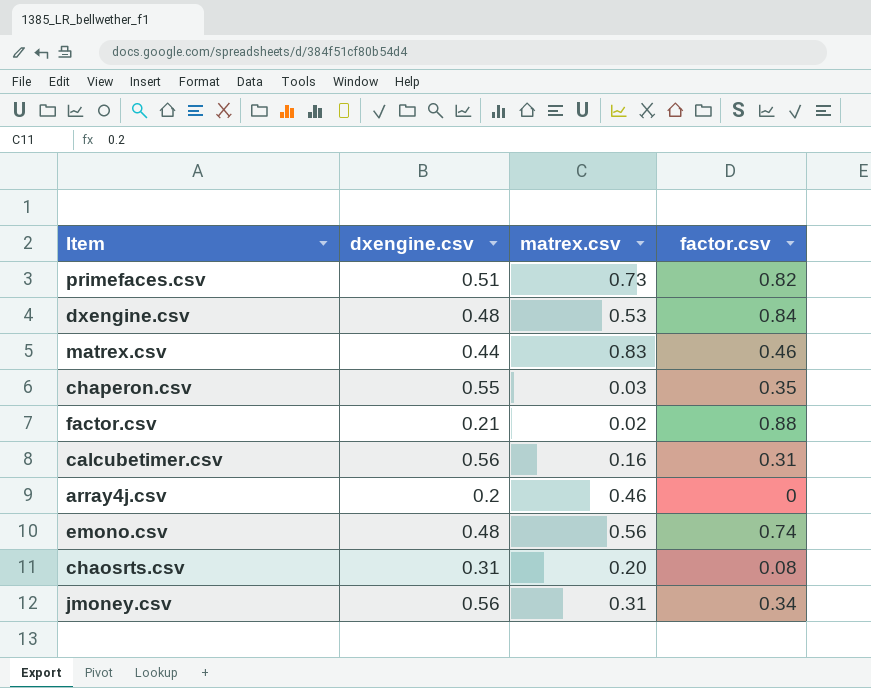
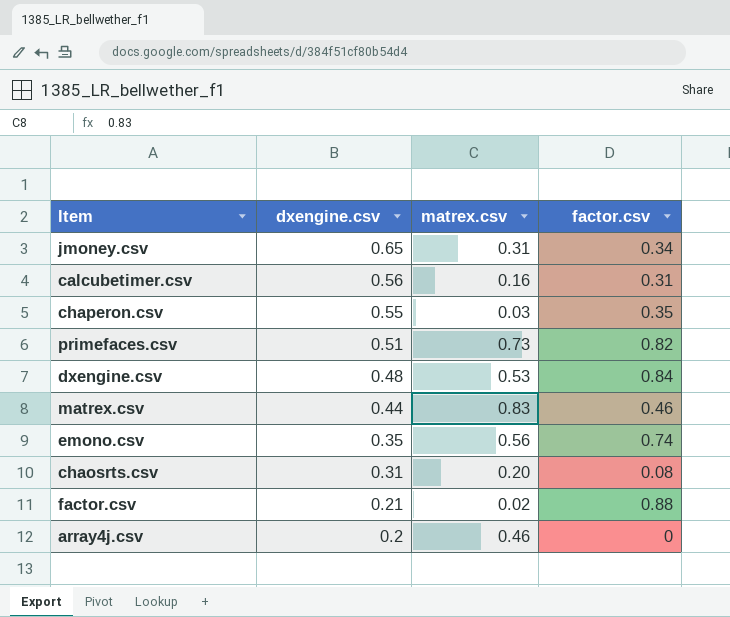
row order: none -> dxengine.csv descending
jmoney.csv | dxengine.csv: 0.56 -> 0.65
emono.csv | dxengine.csv: 0.48 -> 0.35

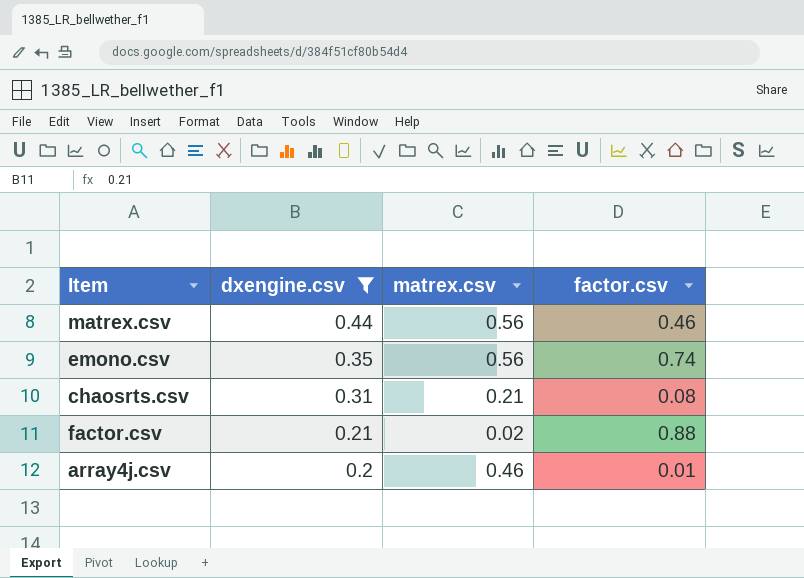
filter: none -> dxengine.csv <= 0.44
matrex.csv | matrex.csv: 0.83 -> 0.56
chaosrts.csv | matrex.csv: 0.20 -> 0.21
array4j.csv | factor.csv: 0 -> 0.01

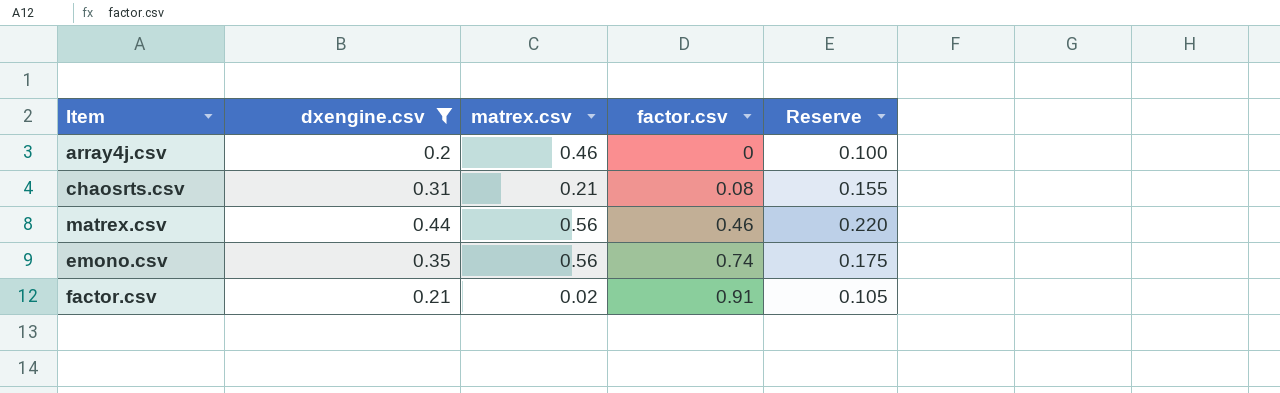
row order: dxengine.csv descending -> factor.csv ascending
column Reserve | formula: none -> [dxengine.csv] * 0.5
array4j.csv | factor.csv: 0.01 -> 0
factor.csv | factor.csv: 0.88 -> 0.91

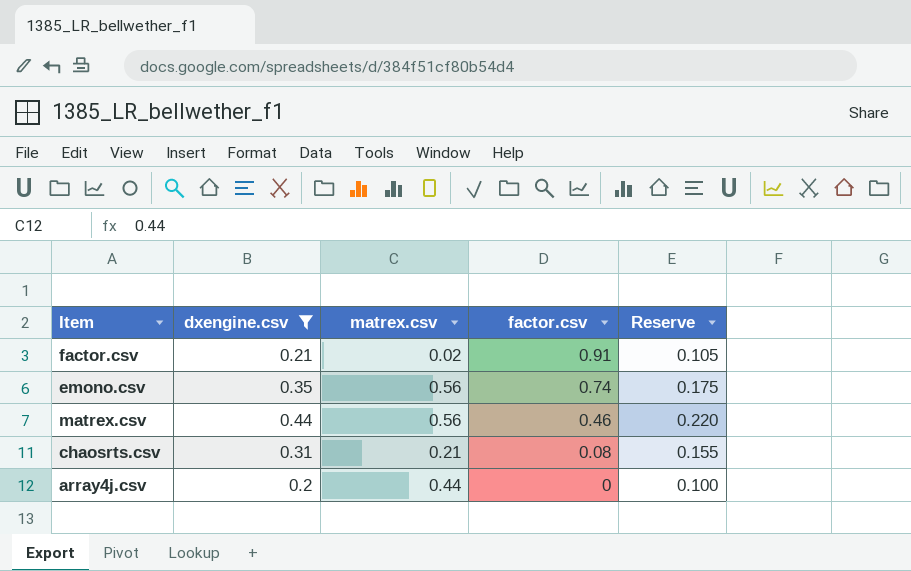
row order: factor.csv ascending -> factor.csv descending
array4j.csv | matrex.csv: 0.46 -> 0.44

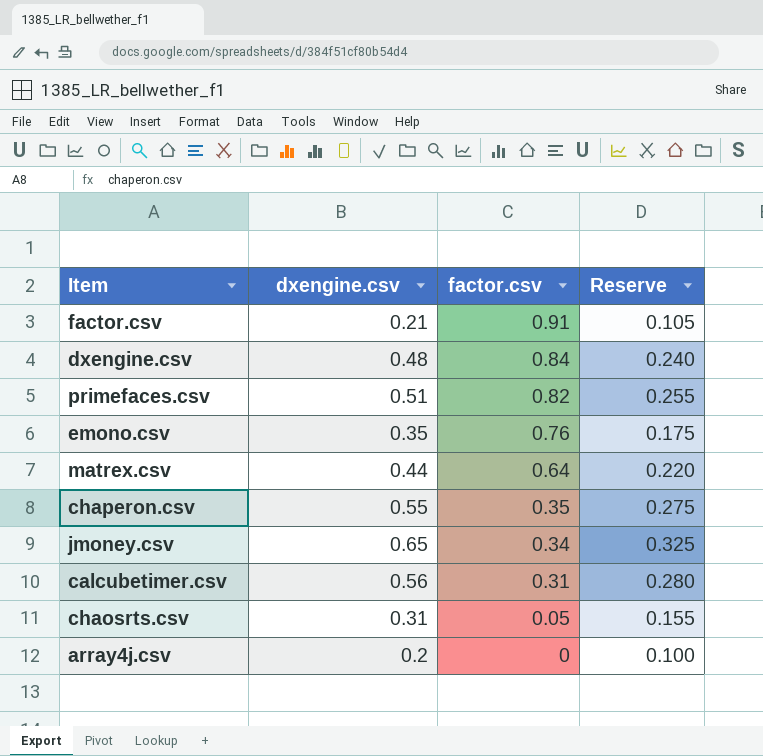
filter: dxengine.csv <= 0.44 -> none
column matrex.csv | position: 3 -> none
emono.csv | factor.csv: 0.74 -> 0.76
matrex.csv | factor.csv: 0.46 -> 0.64
chaosrts.csv | factor.csv: 0.08 -> 0.05

